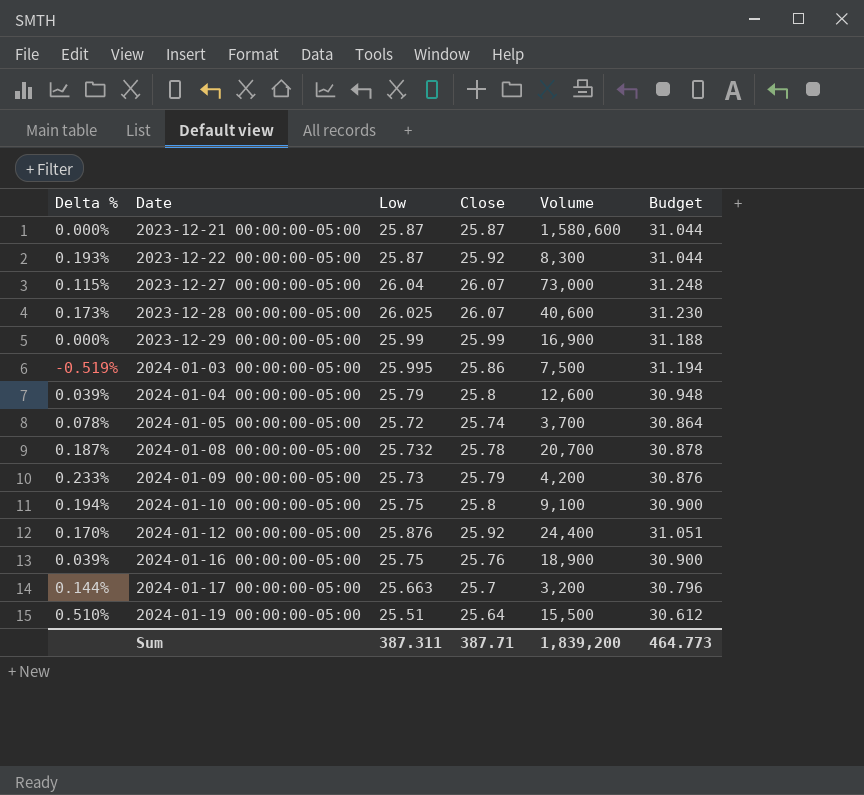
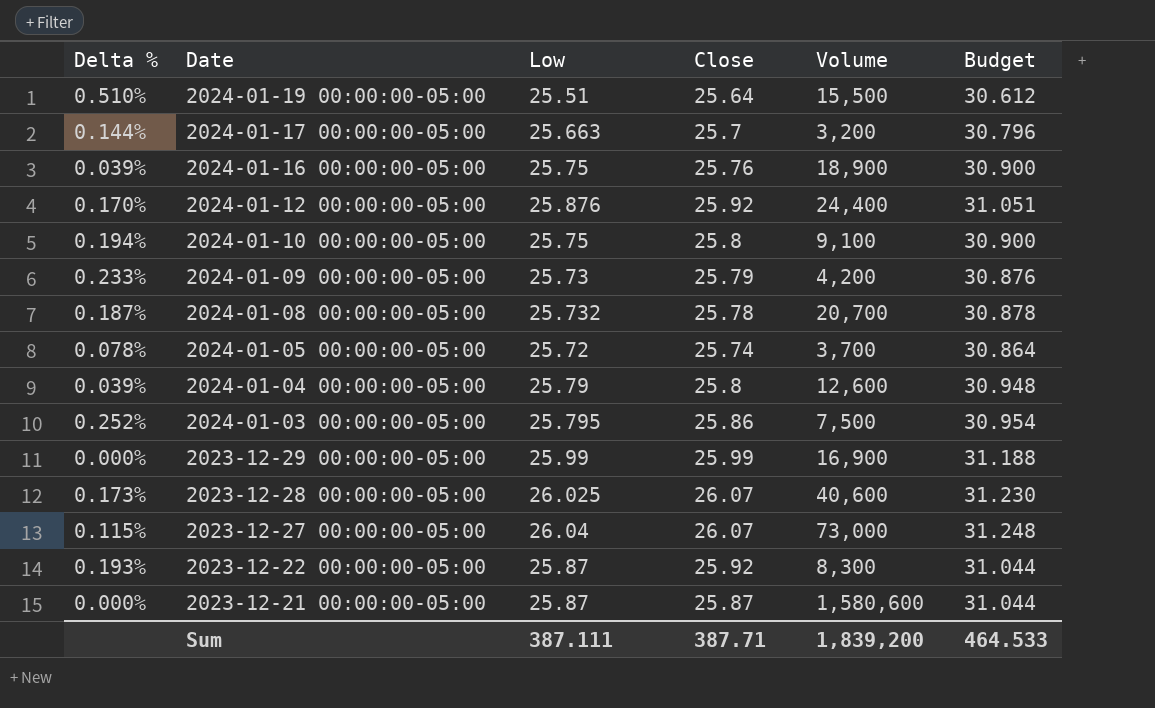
row order: Date ascending -> Date descending
2024-01-03 00:00:00-05:00 | Delta %: -0.519% -> 0.252%
2024-01-03 00:00:00-05:00 | Low: 25.995 -> 25.795
2024-01-03 00:00:00-05:00 | Budget: 31.194 -> 30.954
Sum | Low: 387.311 -> 387.111
Sum | Budget: 464.773 -> 464.533

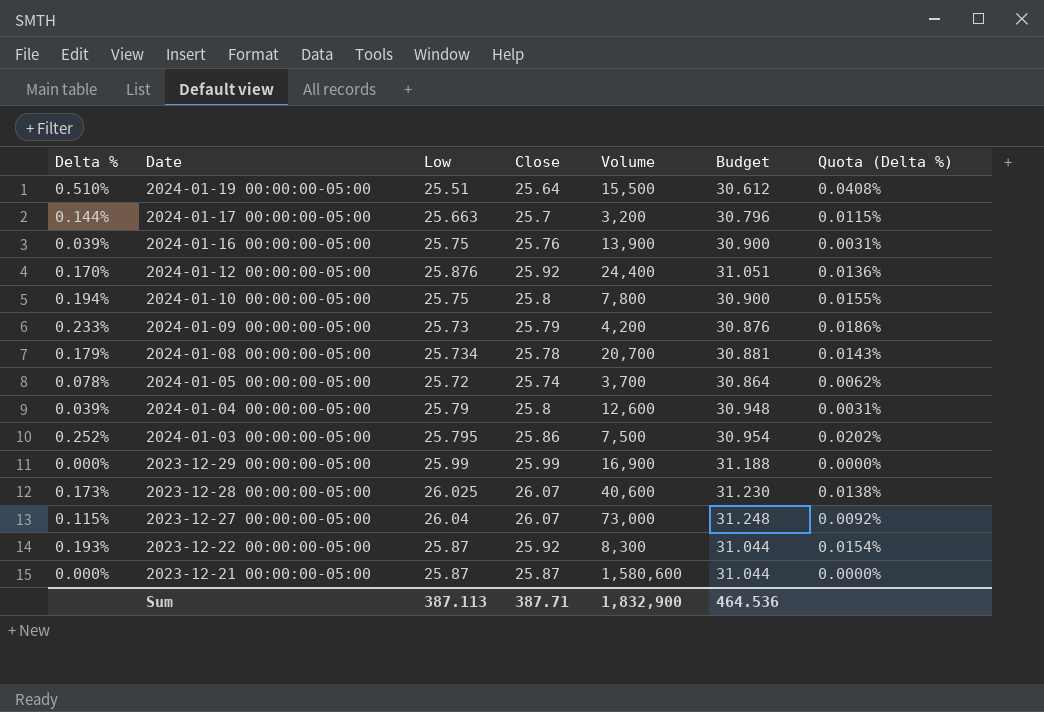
column Quota (Delta %) | formula: none -> [Delta %] * 0.08
2024-01-16 00:00:00-05:00 | Volume: 18,900 -> 13,900
2024-01-10 00:00:00-05:00 | Volume: 9,100 -> 7,800
2024-01-08 00:00:00-05:00 | Delta %: 0.187% -> 0.179%
2024-01-08 00:00:00-05:00 | Low: 25.732 -> 25.734
2024-01-08 00:00:00-05:00 | Budget: 30.878 -> 30.881
Sum | Low: 387.111 -> 387.113
Sum | Volume: 1,839,200 -> 1,832,900
Sum | Budget: 464.533 -> 464.536

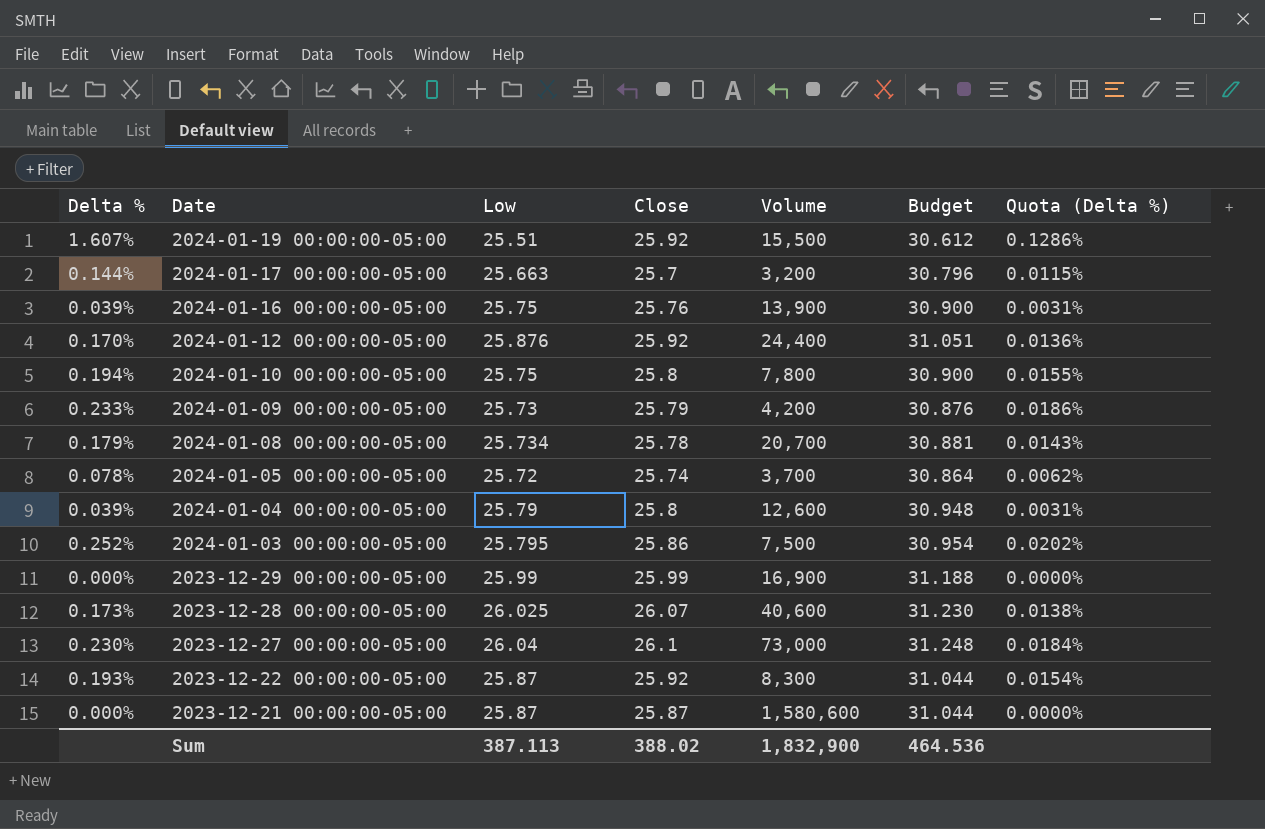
2024-01-19 00:00:00-05:00 | Delta %: 0.510% -> 1.607%
2024-01-19 00:00:00-05:00 | Close: 25.64 -> 25.92
2024-01-19 00:00:00-05:00 | Quota (Delta %): 0.0408% -> 0.1286%
2023-12-27 00:00:00-05:00 | Delta %: 0.115% -> 0.230%
2023-12-27 00:00:00-05:00 | Close: 26.07 -> 26.1
2023-12-27 00:00:00-05:00 | Quota (Delta %): 0.0092% -> 0.0184%
Sum | Close: 387.71 -> 388.02

